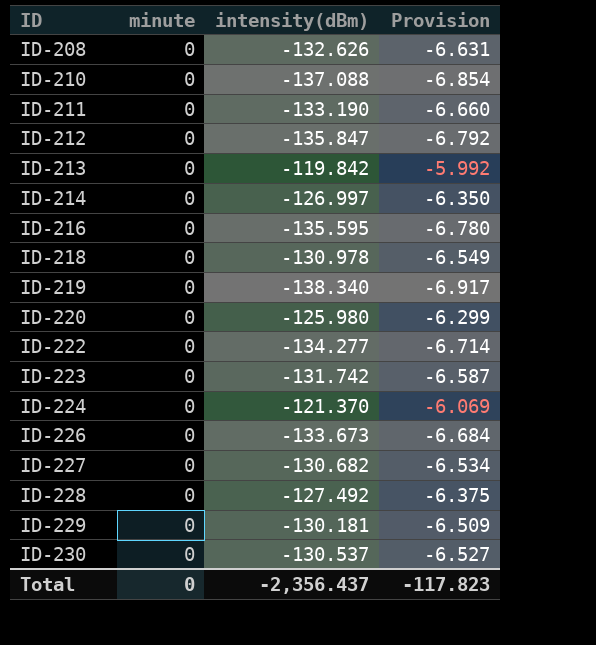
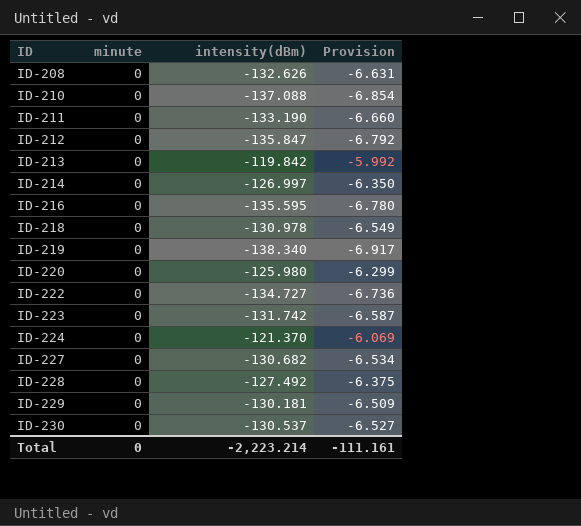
row ID-226: 0 | -133.673 | -6.684 -> none
ID-222 | intensity(dBm): -134.277 -> -134.727
ID-222 | Provision: -6.714 -> -6.736
Total | intensity(dBm): -2,356.437 -> -2,223.214
Total | Provision: -117.823 -> -111.161

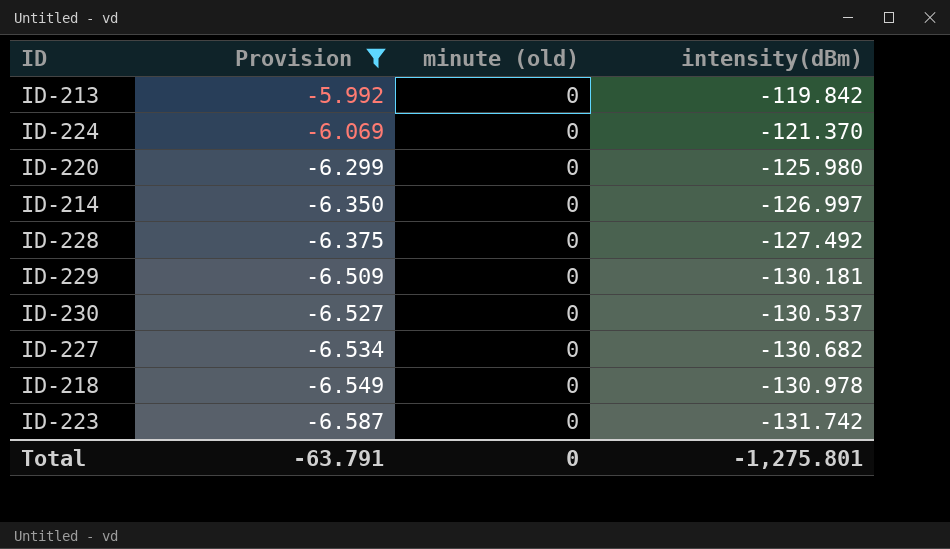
filter: none -> Provision >= -6.587
row order: ID ascending -> Provision descending
column Provision | position: 4 -> 2
column name: minute -> minute (old)
Total | Provision: -111.161 -> -63.791
Total | intensity(dBm): -2,223.214 -> -1,275.801

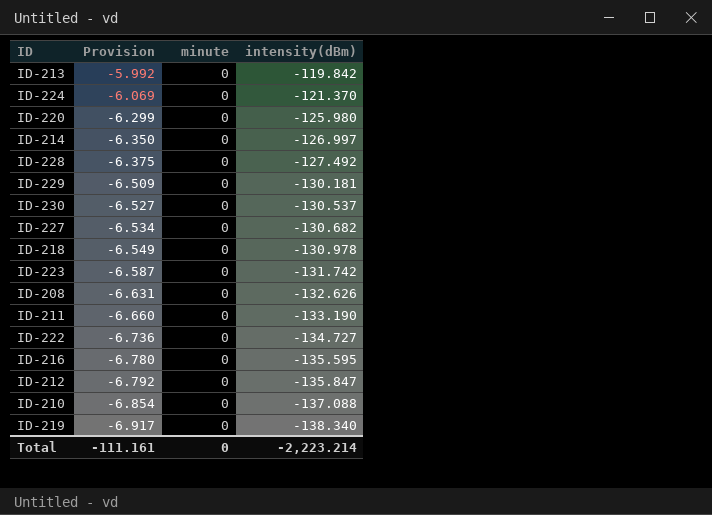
filter: Provision >= -6.587 -> none
column name: minute (old) -> minute
Total | Provision: -63.791 -> -111.161
Total | intensity(dBm): -1,275.801 -> -2,223.214

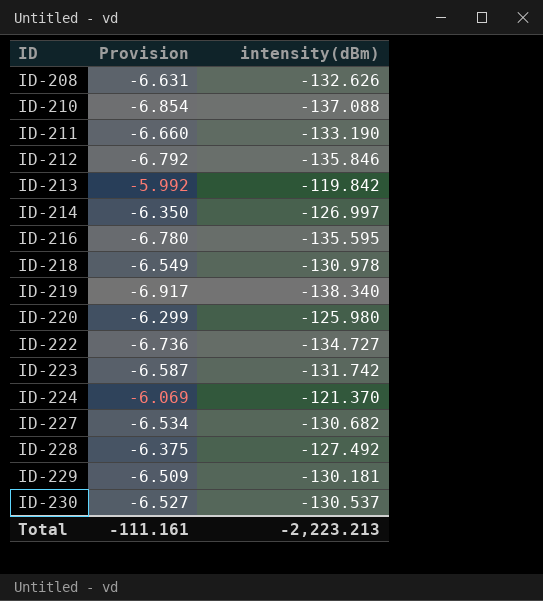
row order: Provision descending -> ID ascending
column minute | position: 3 -> none
ID-212 | intensity(dBm): -135.847 -> -135.846
Total | intensity(dBm): -2,223.214 -> -2,223.213

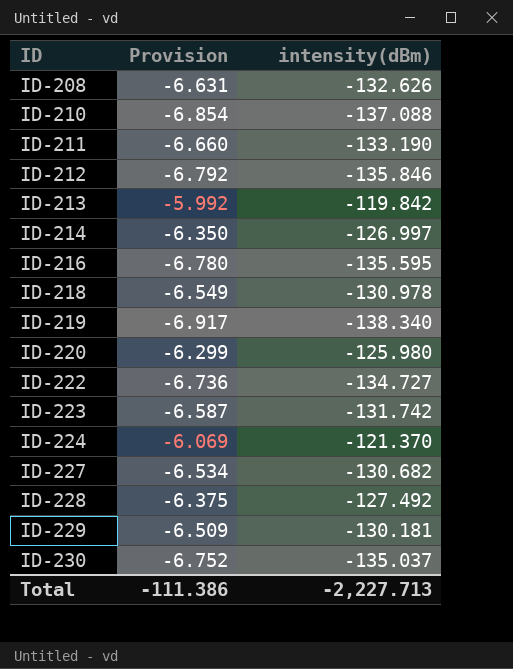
ID-230 | Provision: -6.527 -> -6.752
ID-230 | intensity(dBm): -130.537 -> -135.037
Total | Provision: -111.161 -> -111.386
Total | intensity(dBm): -2,223.213 -> -2,227.713

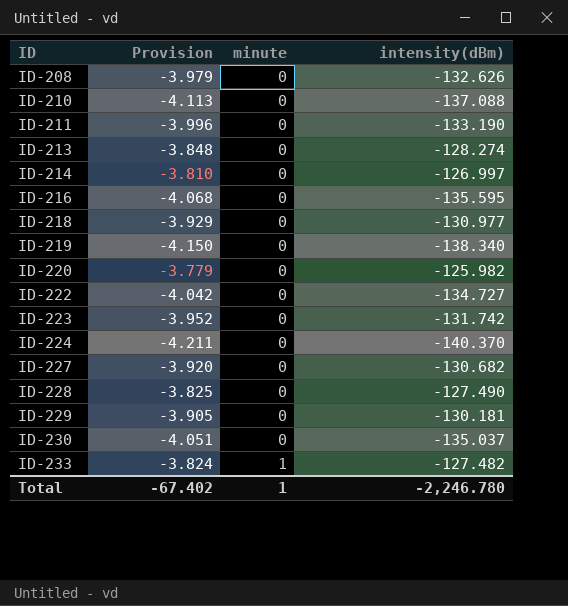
column Provision | formula: [intensity(dBm)] * 0.05 -> [intensity(dBm)] * 0.03
column minute | position: none -> 3
row ID-212: -6.792 | -135.846 -> none
ID-213 | intensity(dBm): -119.842 -> -128.274
ID-218 | intensity(dBm): -130.978 -> -130.977
ID-220 | intensity(dBm): -125.980 -> -125.982
ID-224 | intensity(dBm): -121.370 -> -140.370
ID-228 | intensity(dBm): -127.492 -> -127.490
row ID-233: none -> -3.824 | 1 | -127.482
Total | Provision: -111.386 -> -67.402
Total | intensity(dBm): -2,227.713 -> -2,246.780

